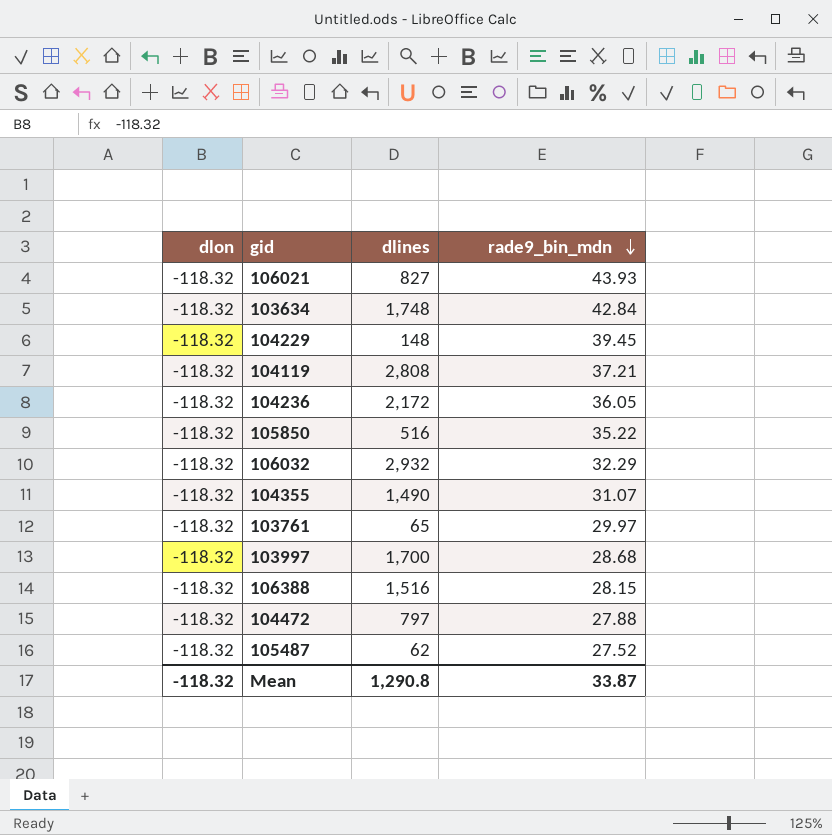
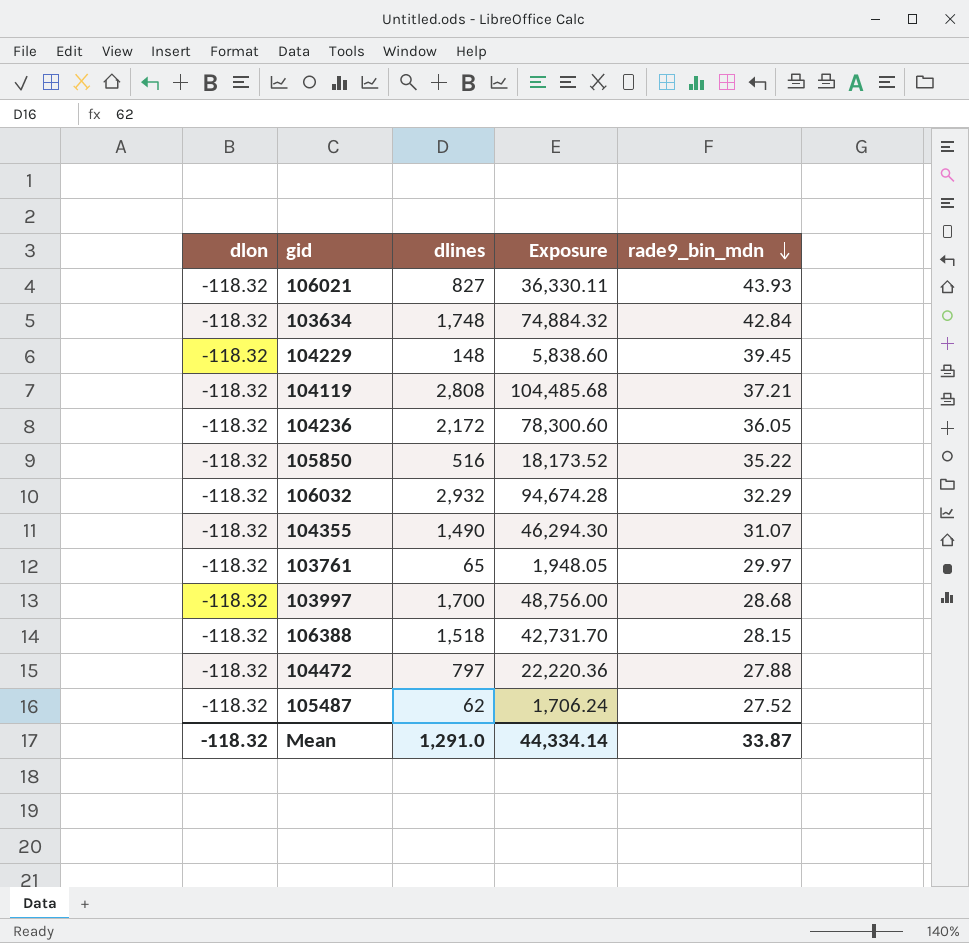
column Exposure | formula: none -> [dlines] * [rade9_bin_mdn]
106388 | dlines: 1,516 -> 1,518
Mean | dlines: 1,290.8 -> 1,291.0

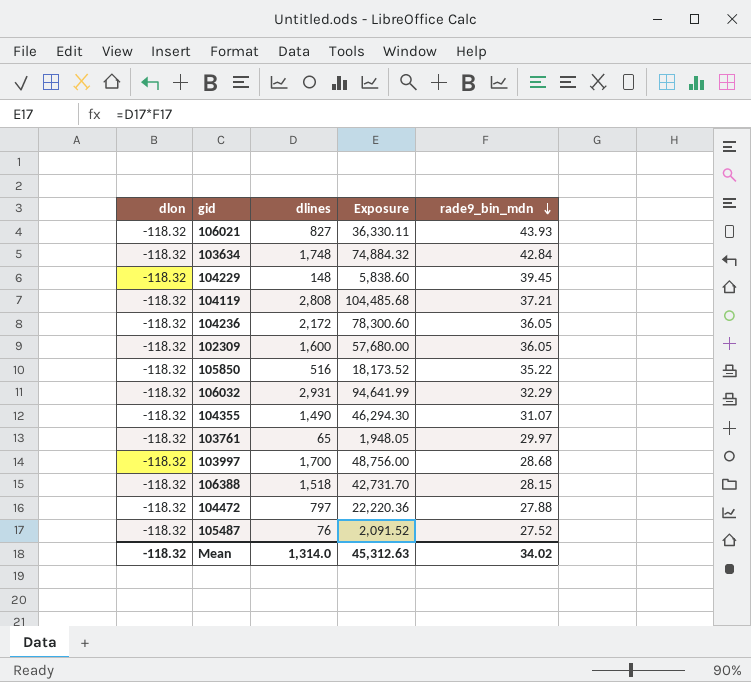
row 102309: none -> -118.32 | 1,600 | 57,680.00 | 36.05
106032 | dlines: 2,932 -> 2,931
106032 | Exposure: 94,674.28 -> 94,641.99
105487 | dlines: 62 -> 76
105487 | Exposure: 1,706.24 -> 2,091.52
Mean | dlines: 1,291.0 -> 1,314.0
Mean | Exposure: 44,334.14 -> 45,312.63
Mean | rade9_bin_mdn: 33.87 -> 34.02

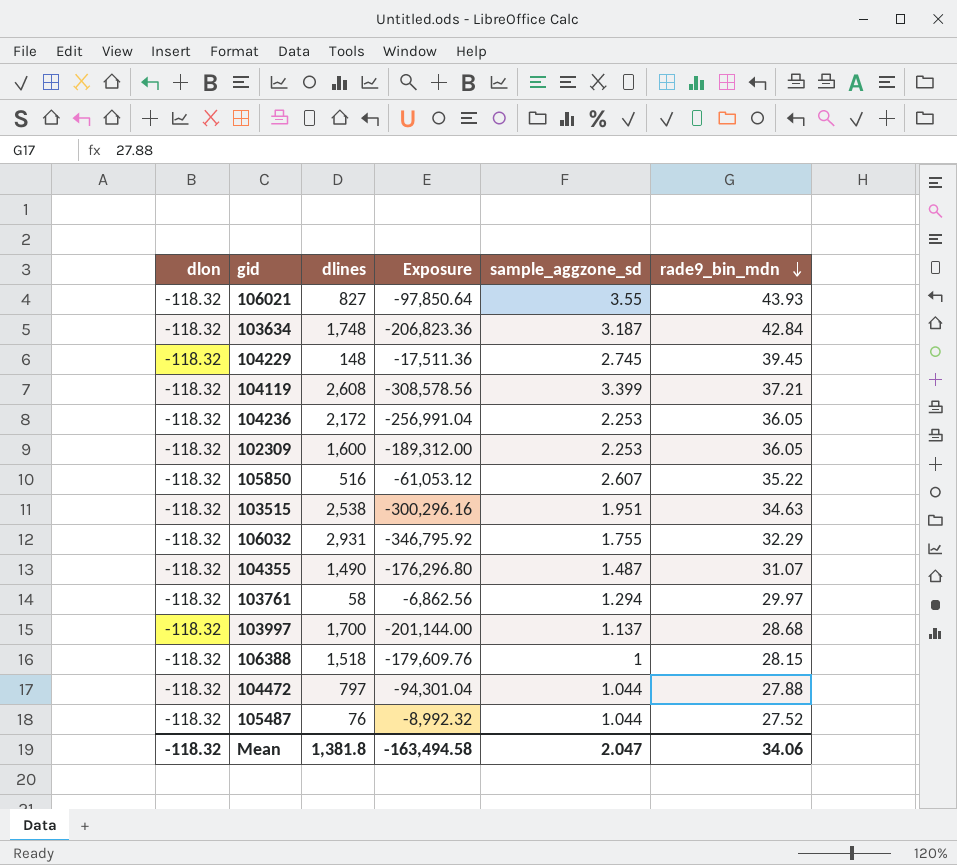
column Exposure | formula: [dlines] * [rade9_bin_mdn] -> [dlon] * [dlines]
column sample_aggzone_sd | position: none -> 5
104119 | dlines: 2,808 -> 2,608
row 103515: none -> -118.32 | 2,538 | -300,296.16 | 1.951 | 34.63
103761 | dlines: 65 -> 58
Mean | dlines: 1,314.0 -> 1,381.8
Mean | Exposure: 45,312.63 -> -163,494.58
Mean | rade9_bin_mdn: 34.02 -> 34.06

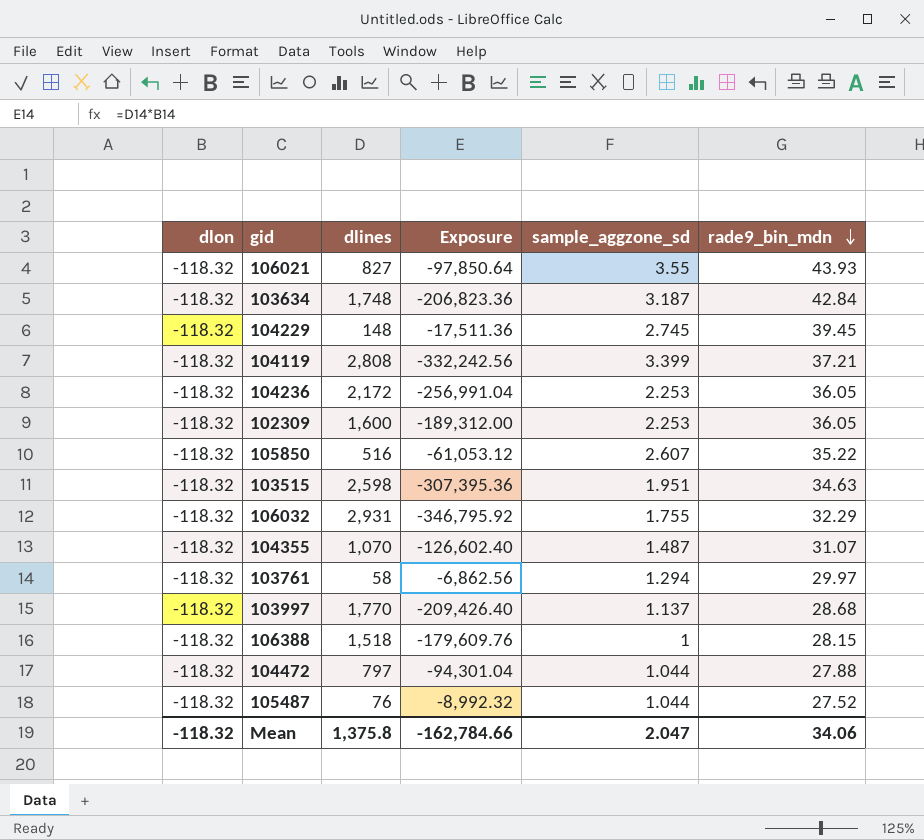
104119 | dlines: 2,608 -> 2,808
104119 | Exposure: -308,578.56 -> -332,242.56
103515 | dlines: 2,538 -> 2,598
103515 | Exposure: -300,296.16 -> -307,395.36
104355 | dlines: 1,490 -> 1,070
104355 | Exposure: -176,296.80 -> -126,602.40
103997 | dlines: 1,700 -> 1,770
103997 | Exposure: -201,144.00 -> -209,426.40
Mean | dlines: 1,381.8 -> 1,375.8
Mean | Exposure: -163,494.58 -> -162,784.66

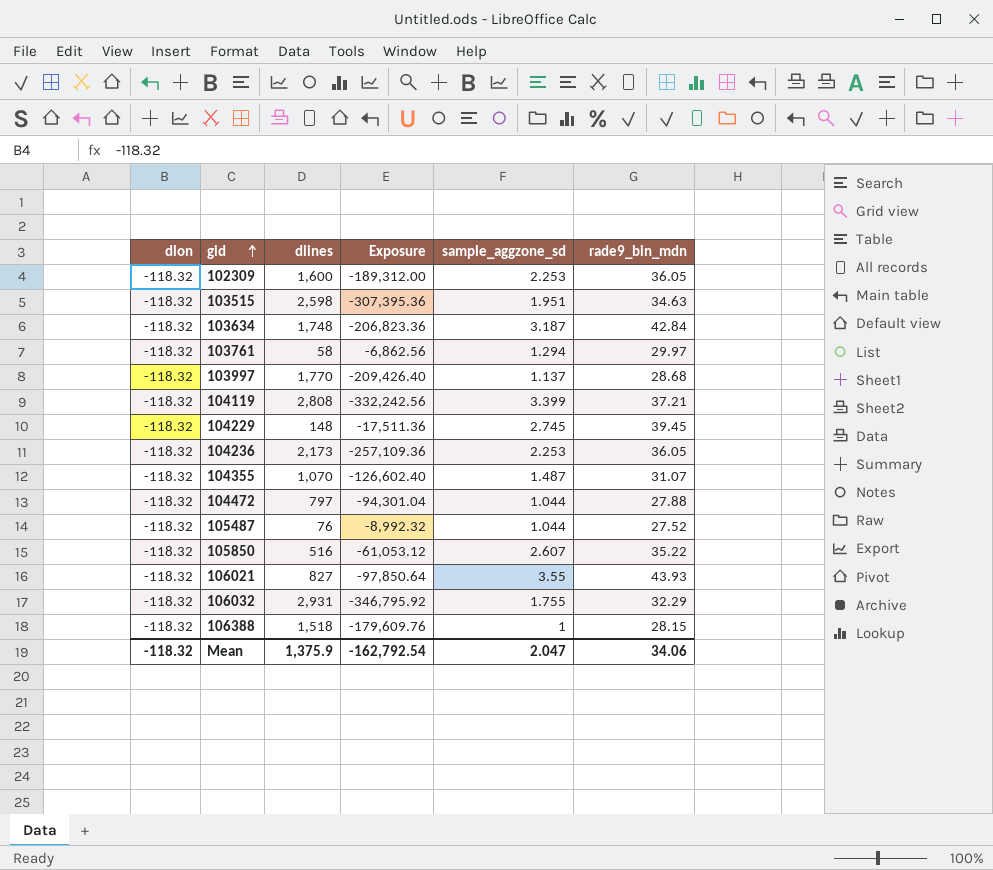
row order: rade9_bin_mdn descending -> gid ascending
104236 | dlines: 2,172 -> 2,173
104236 | Exposure: -256,991.04 -> -257,109.36
Mean | dlines: 1,375.8 -> 1,375.9
Mean | Exposure: -162,784.66 -> -162,792.54

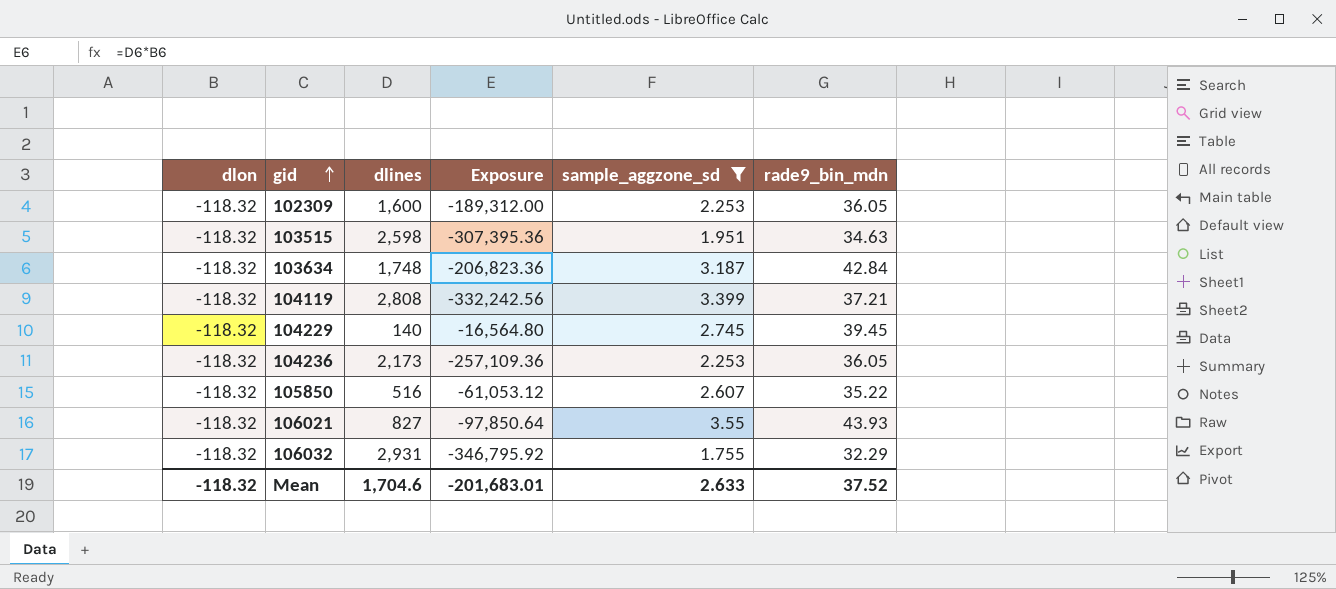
filter: none -> sample_aggzone_sd >= 1.755
104229 | dlines: 148 -> 140
104229 | Exposure: -17,511.36 -> -16,564.80
Mean | dlines: 1,375.9 -> 1,704.6
Mean | Exposure: -162,792.54 -> -201,683.01
Mean | sample_aggzone_sd: 2.047 -> 2.633
Mean | rade9_bin_mdn: 34.06 -> 37.52

